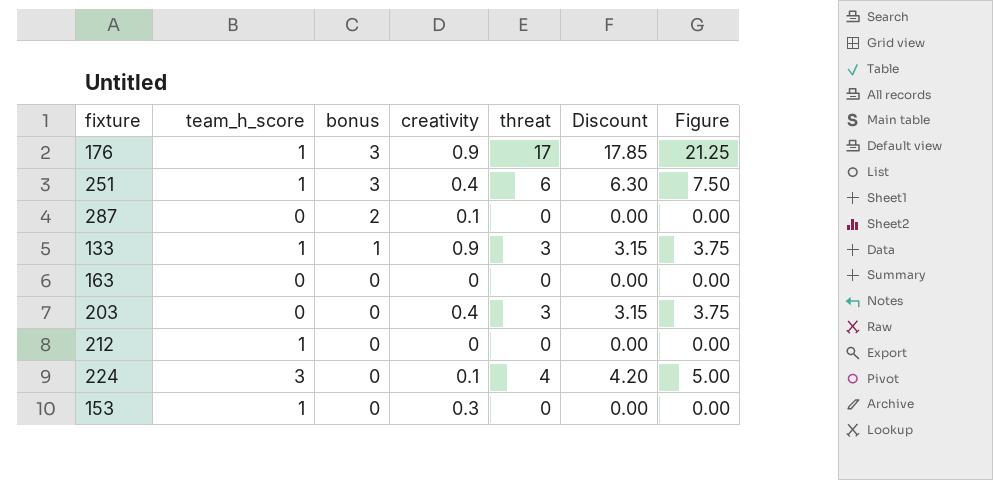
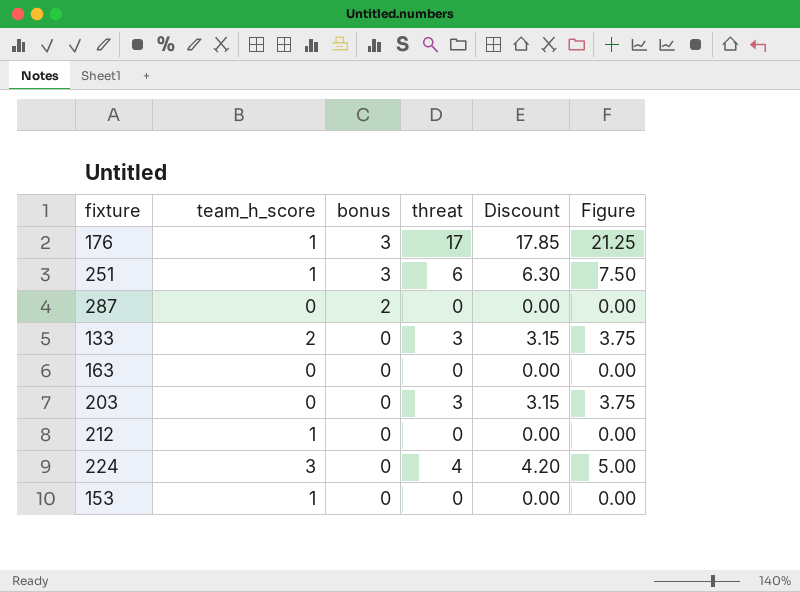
column creativity | position: 4 -> none
133 | team_h_score: 1 -> 2
133 | bonus: 1 -> 0

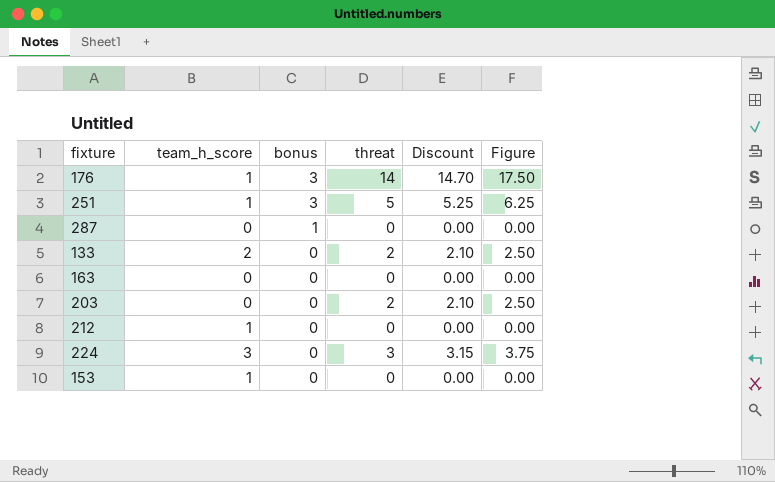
176 | threat: 17 -> 14
176 | Discount: 17.85 -> 14.70
176 | Figure: 21.25 -> 17.50
251 | threat: 6 -> 5
251 | Discount: 6.30 -> 5.25
251 | Figure: 7.50 -> 6.25
287 | bonus: 2 -> 1
133 | threat: 3 -> 2
133 | Discount: 3.15 -> 2.10
133 | Figure: 3.75 -> 2.50
203 | threat: 3 -> 2
203 | Discount: 3.15 -> 2.10
203 | Figure: 3.75 -> 2.50
224 | threat: 4 -> 3
224 | Discount: 4.20 -> 3.15
224 | Figure: 5.00 -> 3.75

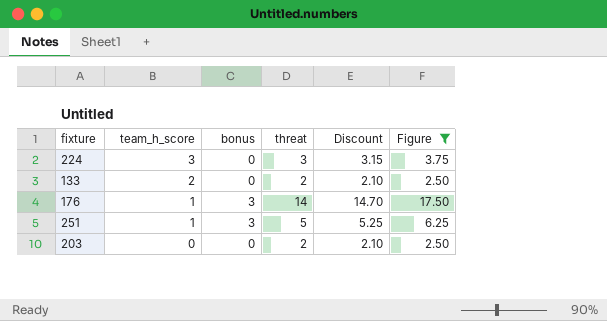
filter: none -> Figure != 0.00
row order: bonus descending -> team_h_score descending

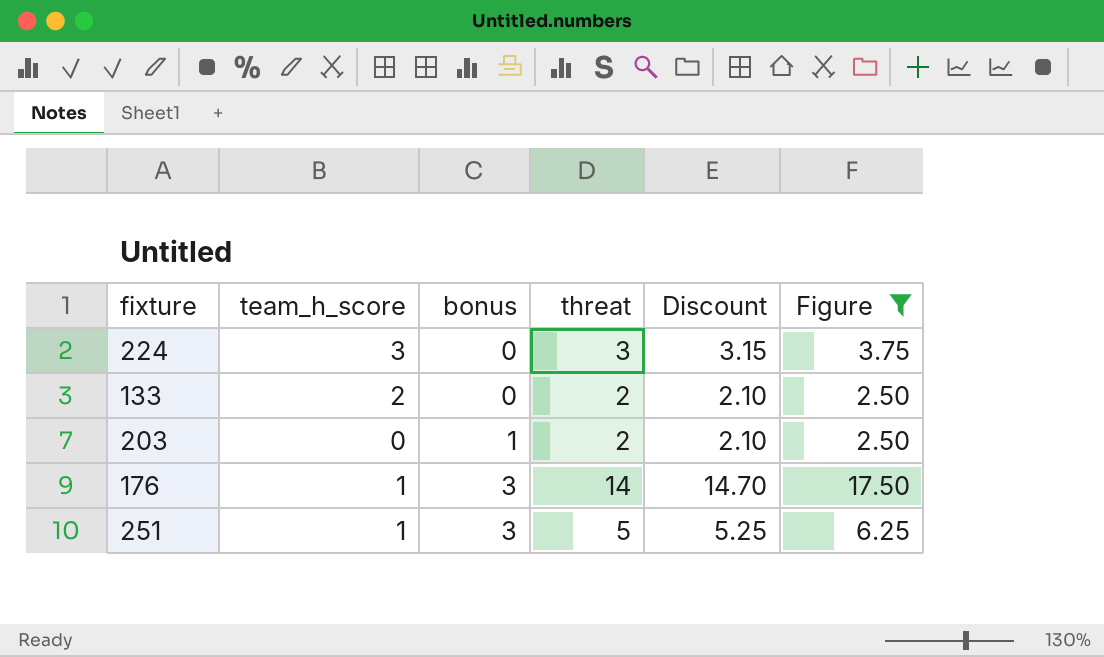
row order: team_h_score descending -> bonus ascending
203 | bonus: 0 -> 1

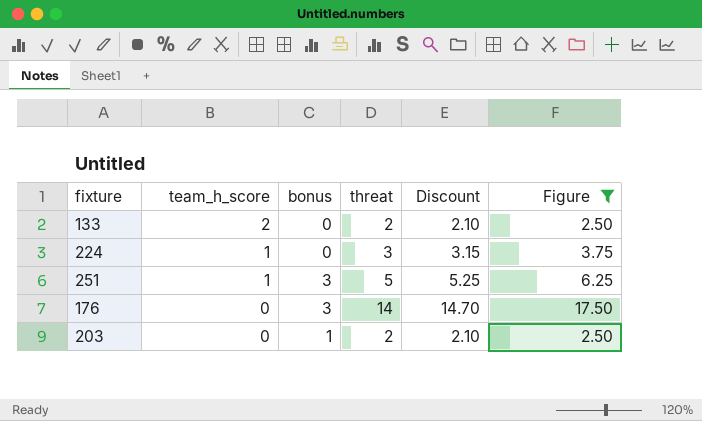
row order: bonus ascending -> team_h_score descending
224 | team_h_score: 3 -> 1
176 | team_h_score: 1 -> 0

